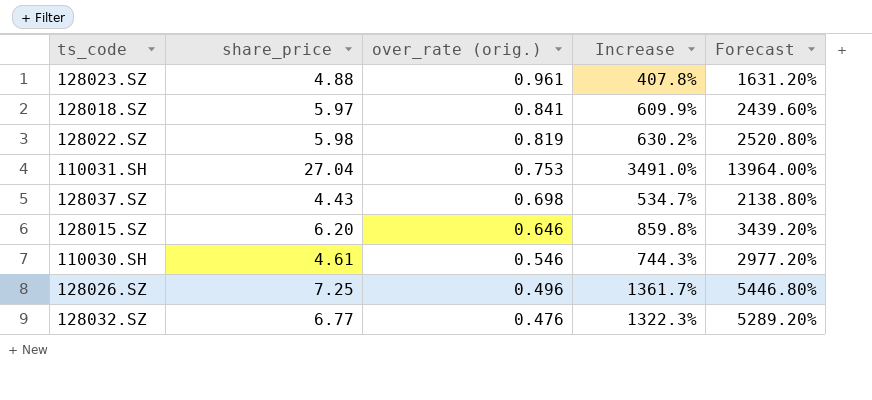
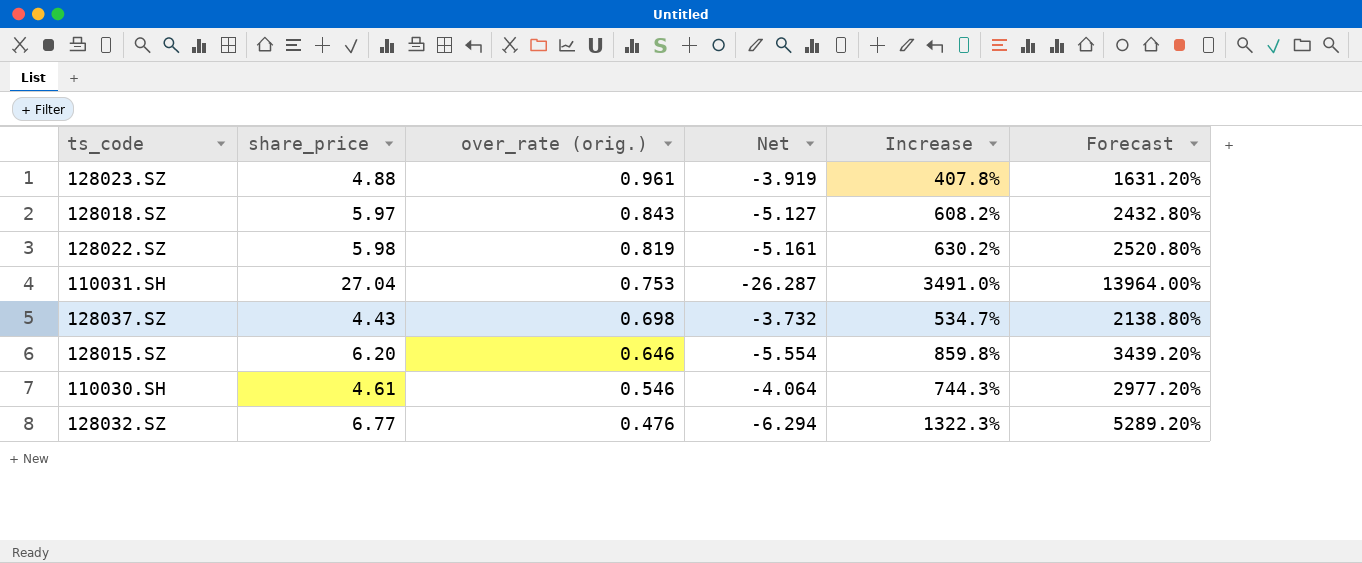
column Net | formula: none -> [over_rate (orig.)] - [share_price]
row 128026.SZ: 7.25 | 0.496 | 1361.7% | 5446.80% -> none
128018.SZ | over_rate (orig.): 0.841 -> 0.843
128018.SZ | Increase: 609.9% -> 608.2%
128018.SZ | Forecast: 2439.60% -> 2432.80%

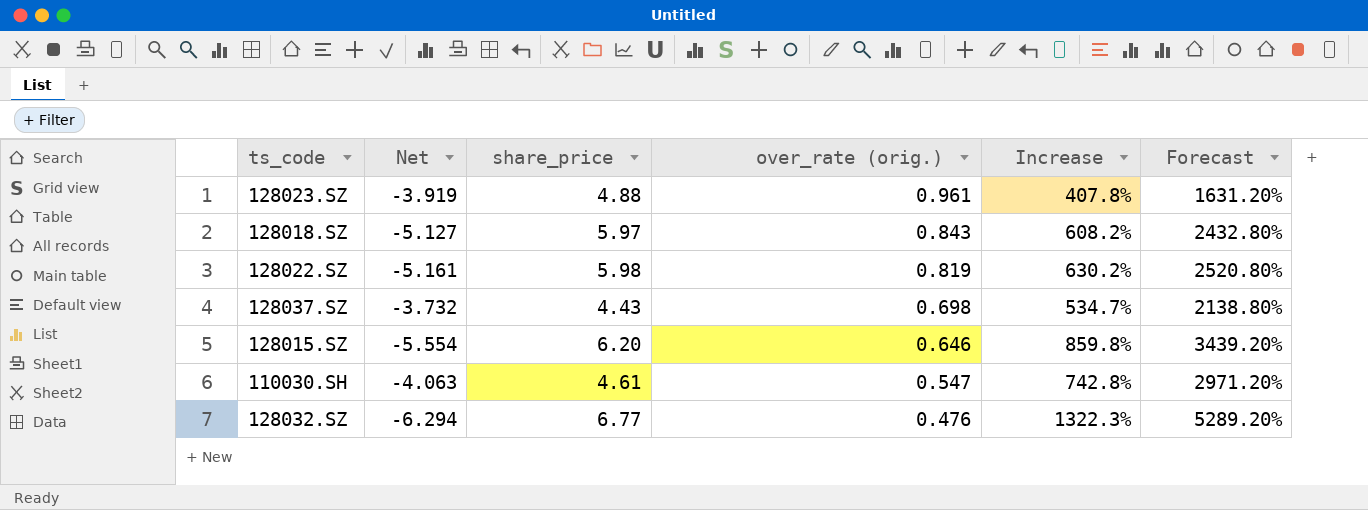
column Net | position: 4 -> 2
row 110031.SH: 27.04 | 0.753 | -26.287 | 3491.0% | 13964.00% -> none
110030.SH | Net: -4.064 -> -4.063
110030.SH | over_rate (orig.): 0.546 -> 0.547
110030.SH | Increase: 744.3% -> 742.8%
110030.SH | Forecast: 2977.20% -> 2971.20%

